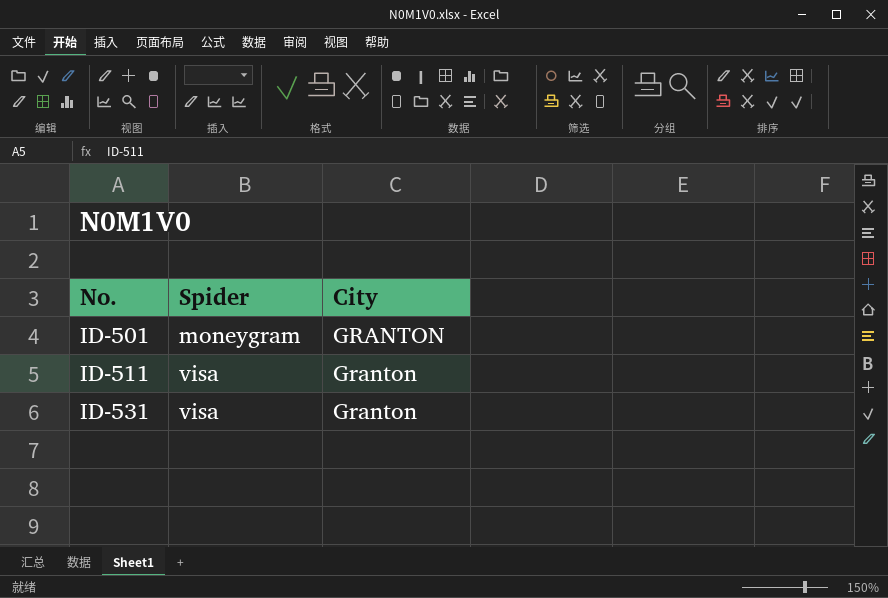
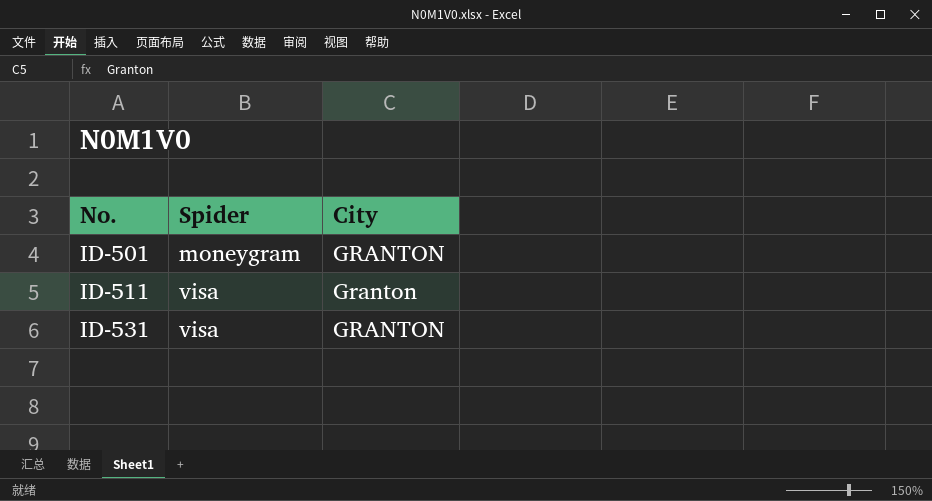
ID-531 | City: Granton -> GRANTON

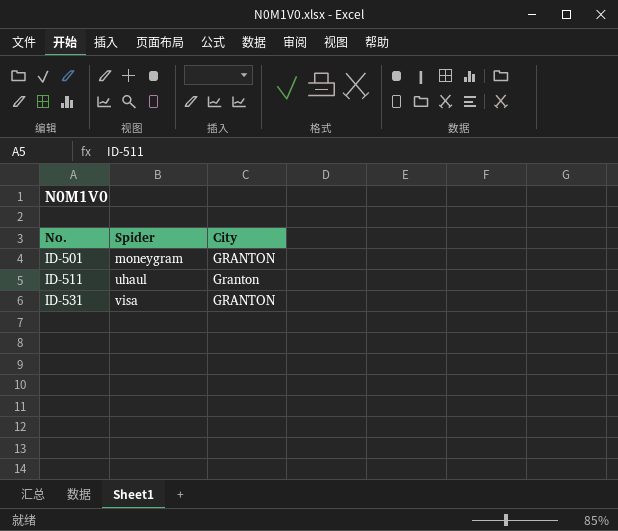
ID-511 | Spider: visa -> uhaul

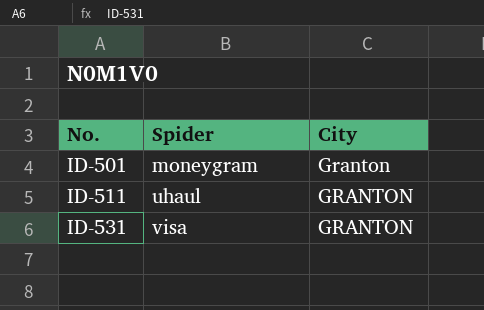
ID-501 | City: GRANTON -> Granton
ID-511 | City: Granton -> GRANTON

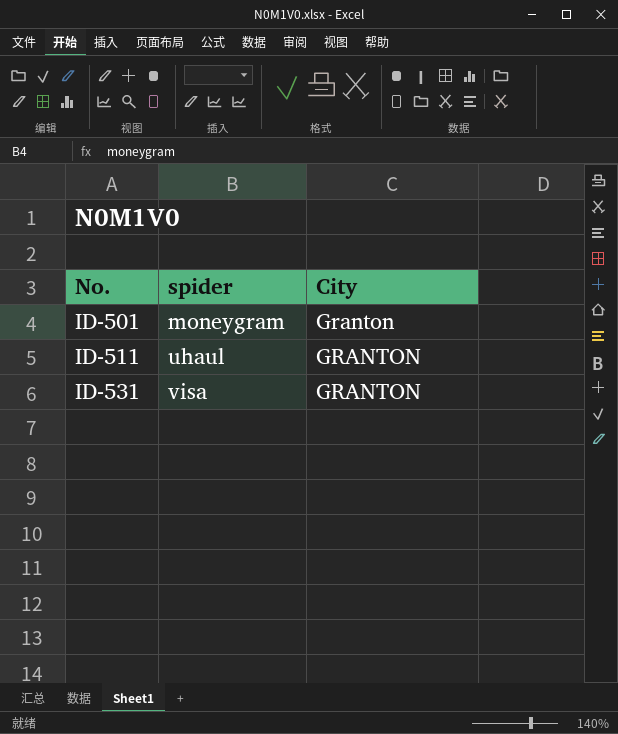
column name: Spider -> spider

